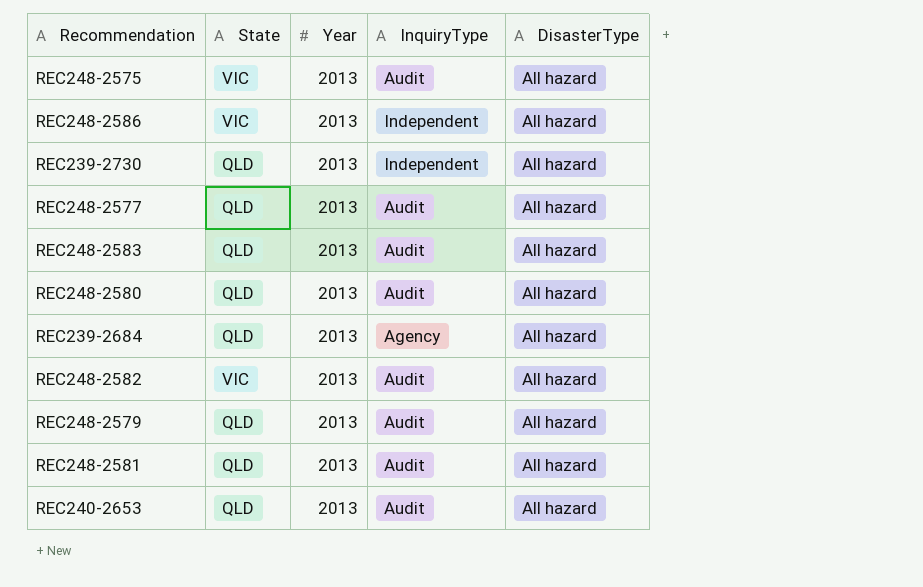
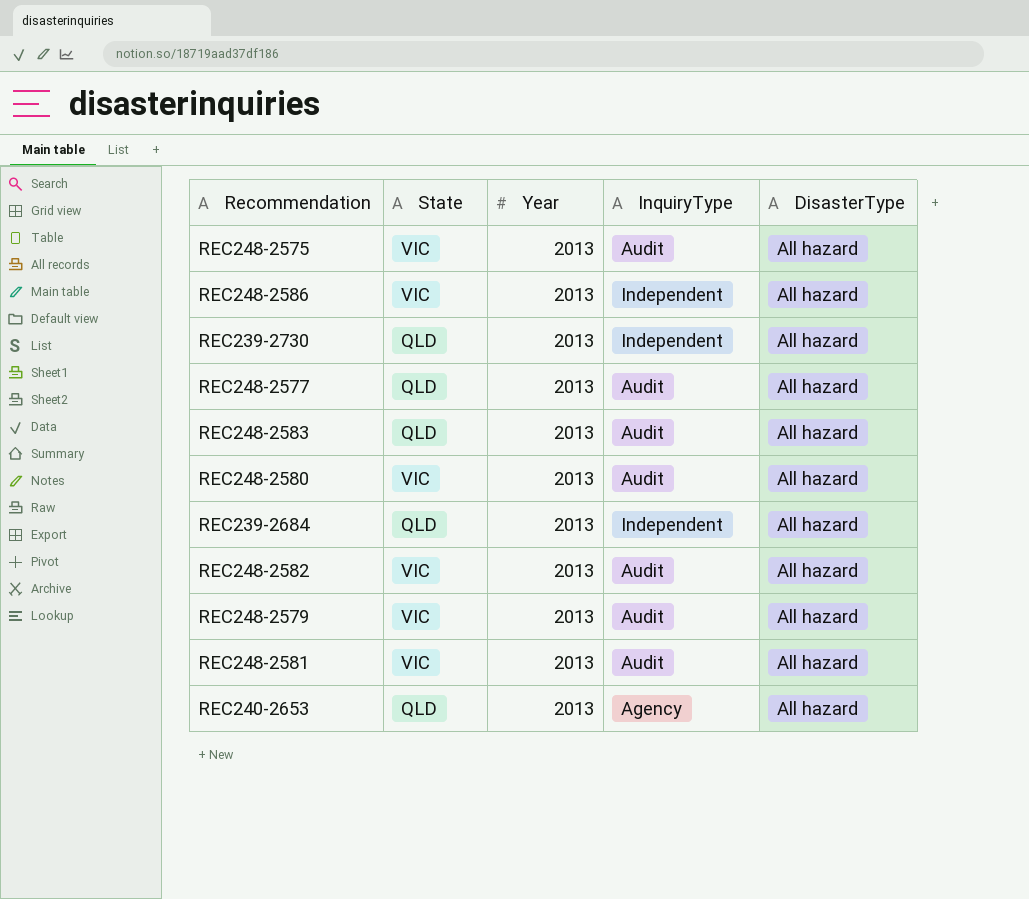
REC248-2580 | State: QLD -> VIC
REC239-2684 | InquiryType: Agency -> Independent
REC248-2579 | State: QLD -> VIC
REC248-2581 | State: QLD -> VIC
REC240-2653 | InquiryType: Audit -> Agency

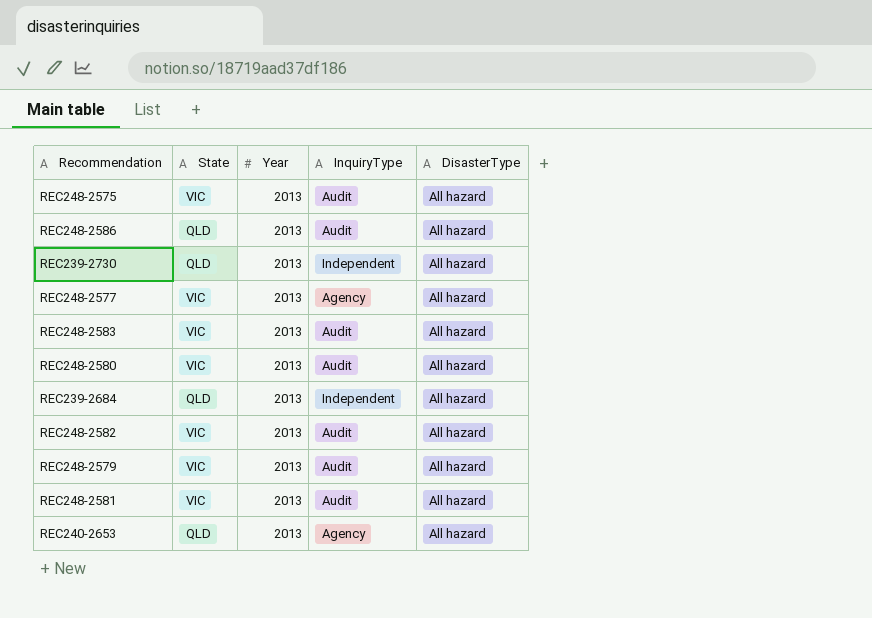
REC248-2586 | State: VIC -> QLD
REC248-2586 | InquiryType: Independent -> Audit
REC248-2577 | State: QLD -> VIC
REC248-2577 | InquiryType: Audit -> Agency
REC248-2583 | State: QLD -> VIC

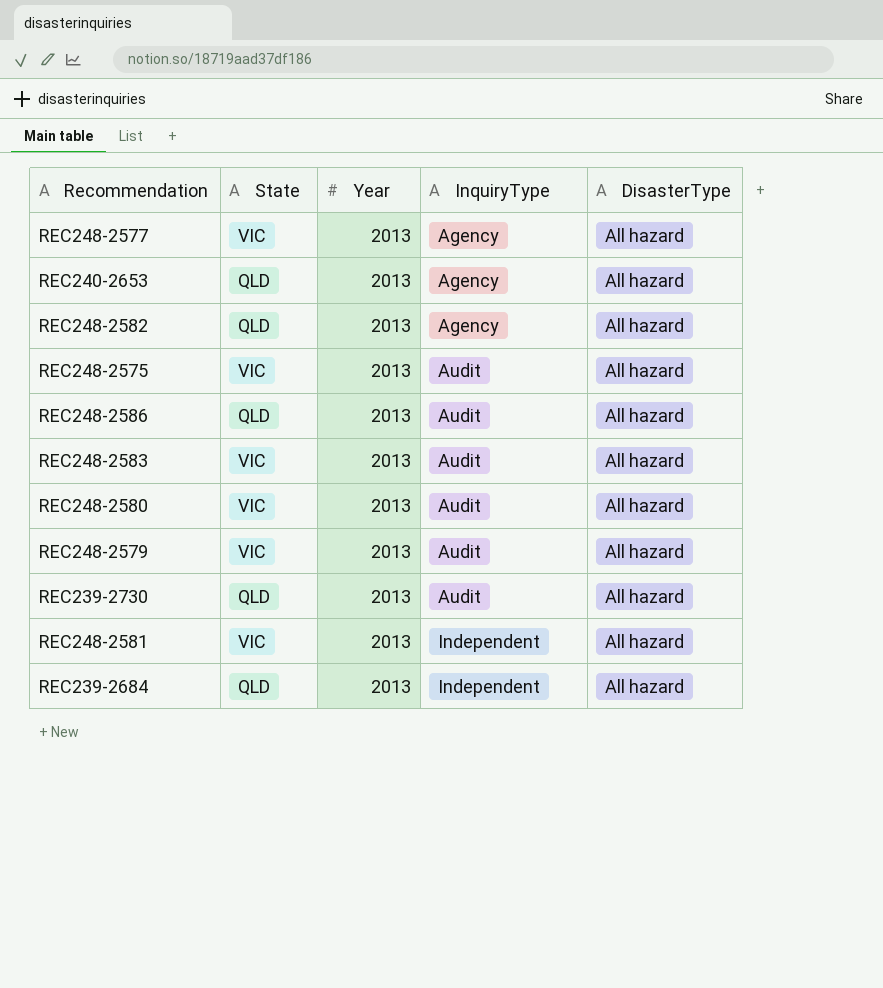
row order: none -> InquiryType ascending
REC248-2582 | State: VIC -> QLD
REC248-2582 | InquiryType: Audit -> Agency
REC239-2730 | InquiryType: Independent -> Audit
REC248-2581 | InquiryType: Audit -> Independent

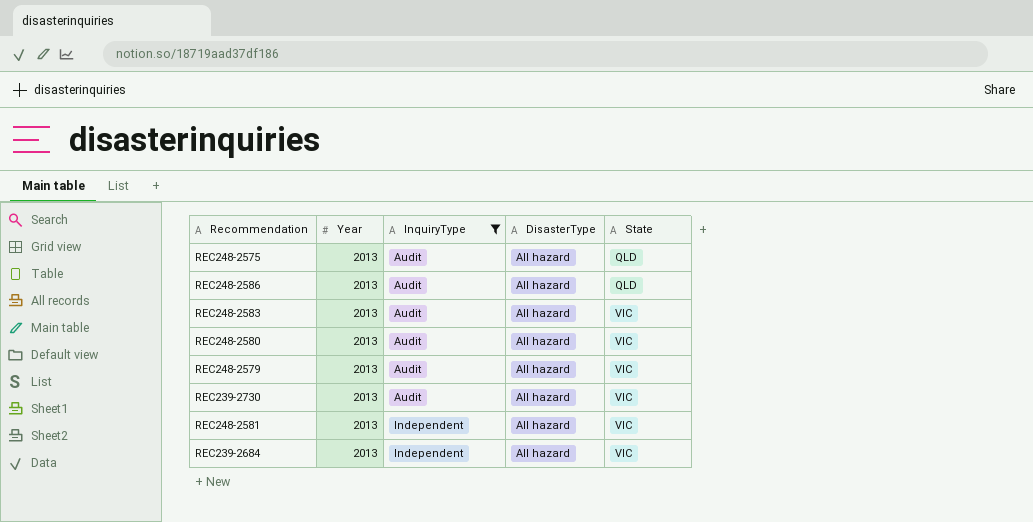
filter: none -> InquiryType != Agency
column State | position: 2 -> 5
REC248-2575 | State: VIC -> QLD
REC239-2730 | State: QLD -> VIC
REC239-2684 | State: QLD -> VIC

